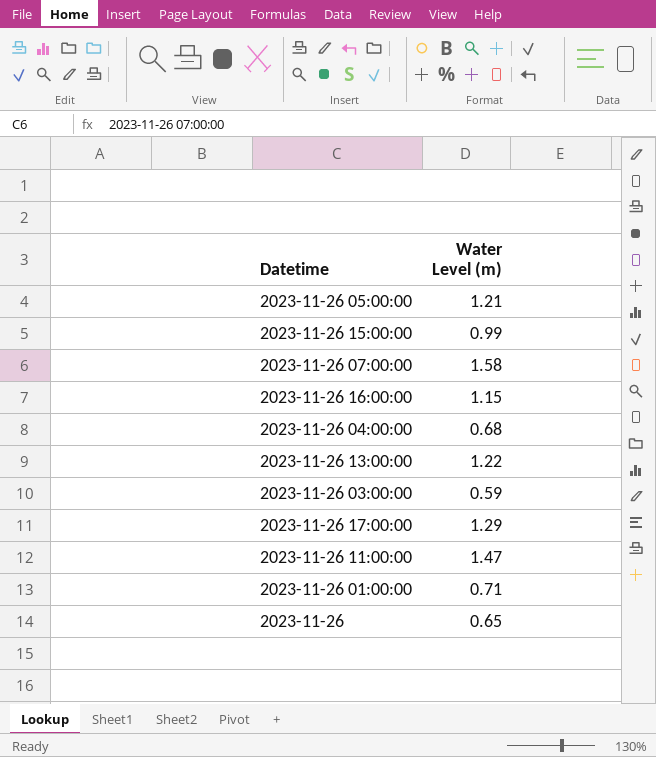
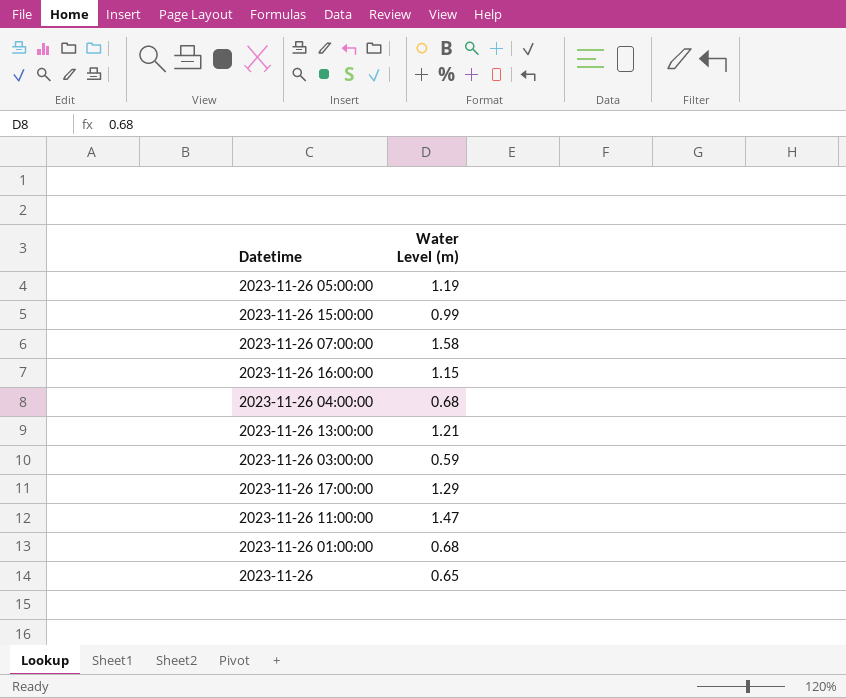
2023-11-26 05:00:00 | Water Level (m): 1.21 -> 1.19
2023-11-26 13:00:00 | Water Level (m): 1.22 -> 1.21
2023-11-26 01:00:00 | Water Level (m): 0.71 -> 0.68

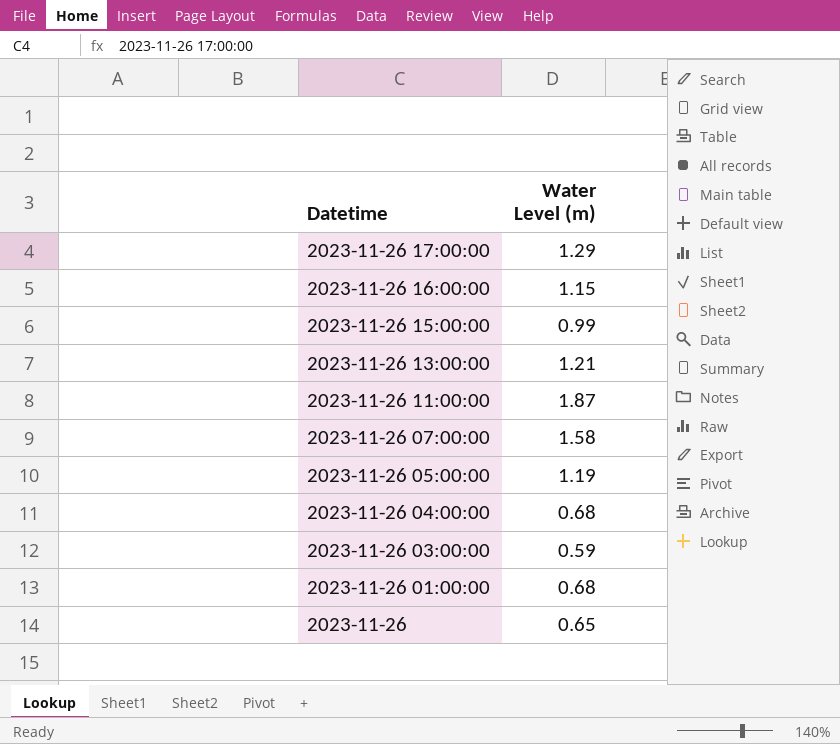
row order: none -> Datetime descending
2023-11-26 11:00:00 | Water Level (m): 1.47 -> 1.87

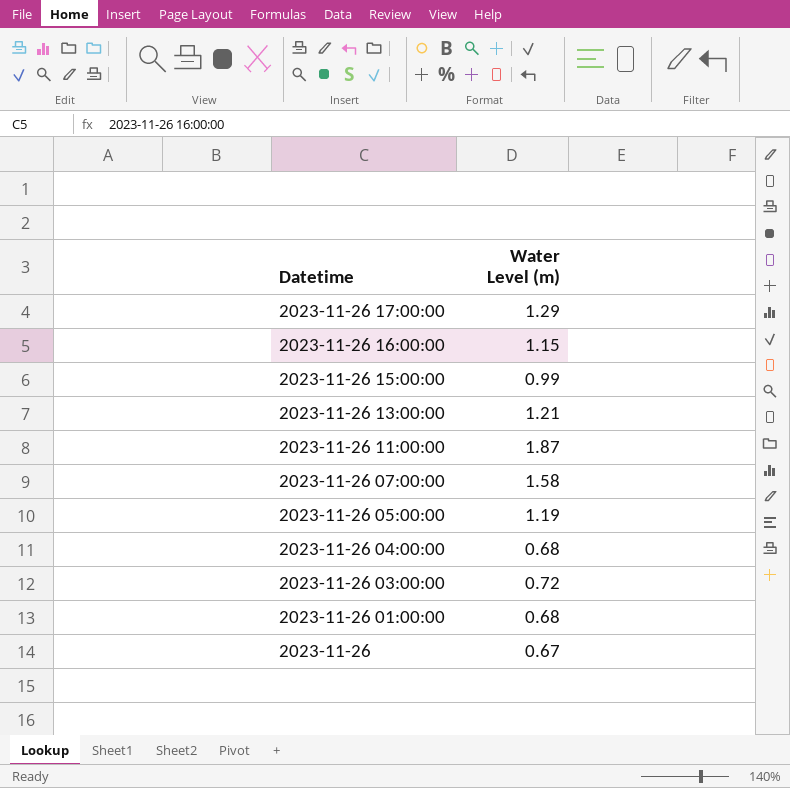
2023-11-26 03:00:00 | Water Level (m): 0.59 -> 0.72
2023-11-26 | Water Level (m): 0.65 -> 0.67

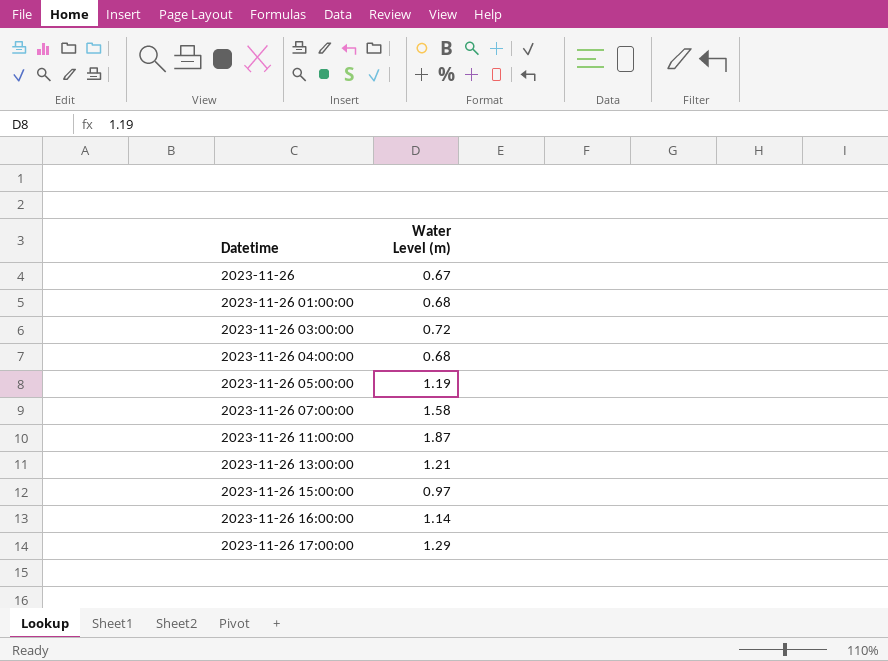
row order: Datetime descending -> Datetime ascending
2023-11-26 15:00:00 | Water Level (m): 0.99 -> 0.97
2023-11-26 16:00:00 | Water Level (m): 1.15 -> 1.14

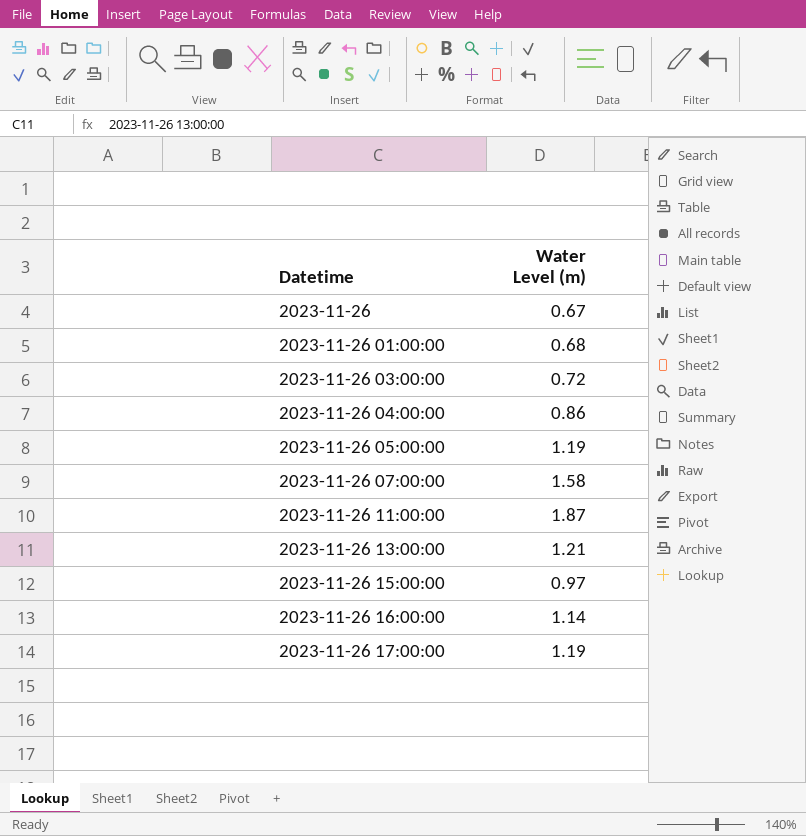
2023-11-26 04:00:00 | Water Level (m): 0.68 -> 0.86
2023-11-26 17:00:00 | Water Level (m): 1.29 -> 1.19

